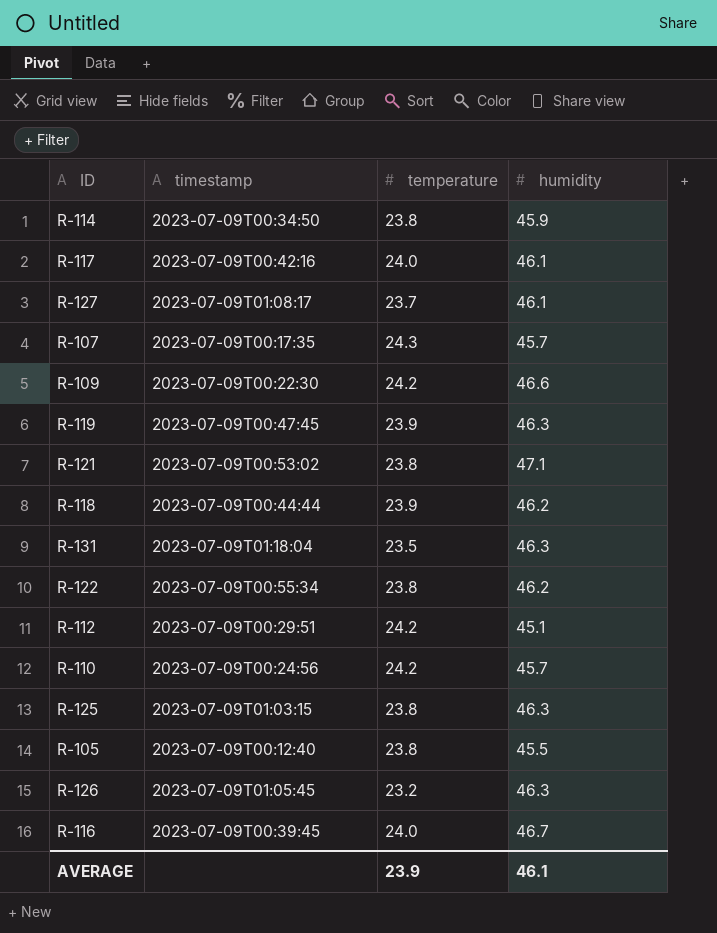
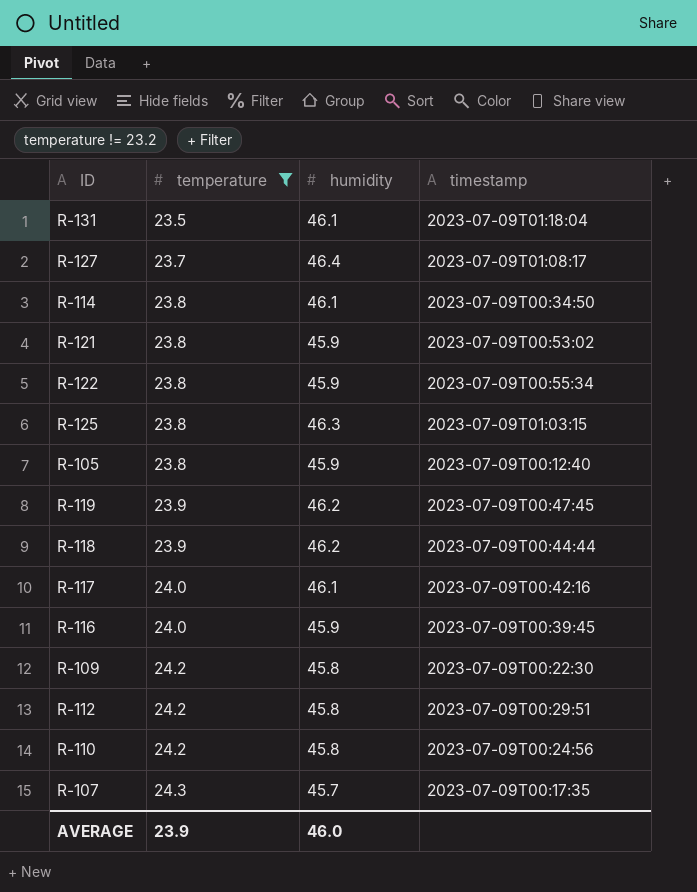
filter: none -> temperature != 23.2
row order: none -> temperature ascending
column timestamp | position: 2 -> 4
R-131 | humidity: 46.3 -> 46.1
R-127 | humidity: 46.1 -> 46.4
R-114 | humidity: 45.9 -> 46.1
R-121 | humidity: 47.1 -> 45.9
R-122 | humidity: 46.2 -> 45.9
R-105 | humidity: 45.5 -> 45.9
R-119 | humidity: 46.3 -> 46.2
R-116 | humidity: 46.7 -> 45.9
R-109 | humidity: 46.6 -> 45.8
R-112 | humidity: 45.1 -> 45.8
R-110 | humidity: 45.7 -> 45.8
AVERAGE | humidity: 46.1 -> 46.0

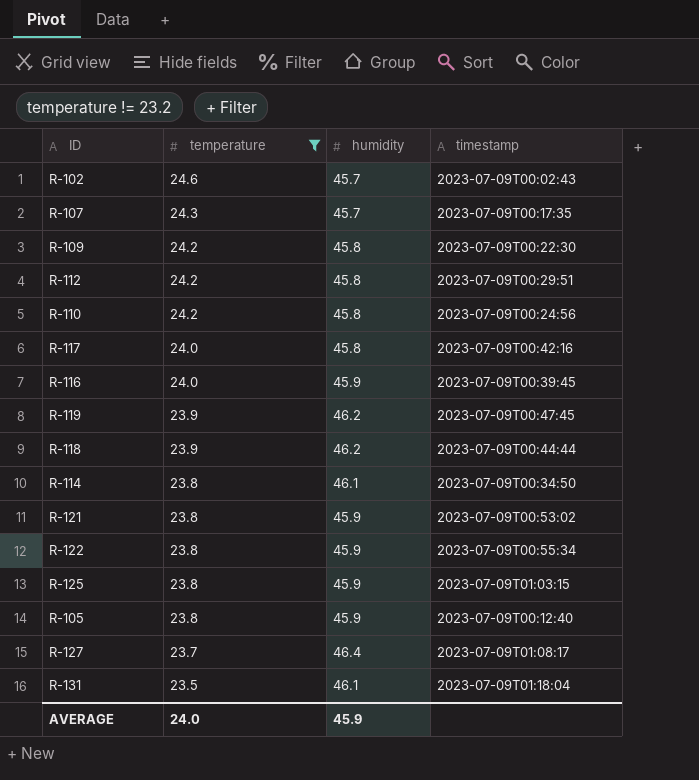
row order: temperature ascending -> temperature descending
row R-102: none -> 24.6 | 45.7 | 2023-07-09T00:02:43
R-117 | humidity: 46.1 -> 45.8
R-125 | humidity: 46.3 -> 45.9
AVERAGE | temperature: 23.9 -> 24.0
AVERAGE | humidity: 46.0 -> 45.9

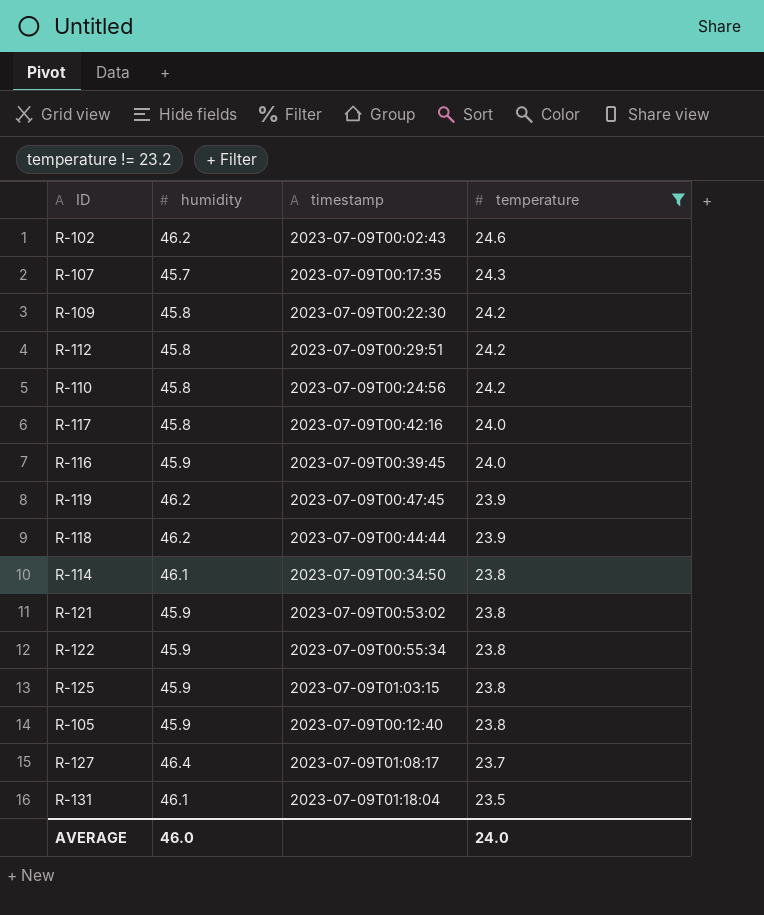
column temperature | position: 2 -> 4
R-102 | humidity: 45.7 -> 46.2
AVERAGE | humidity: 45.9 -> 46.0

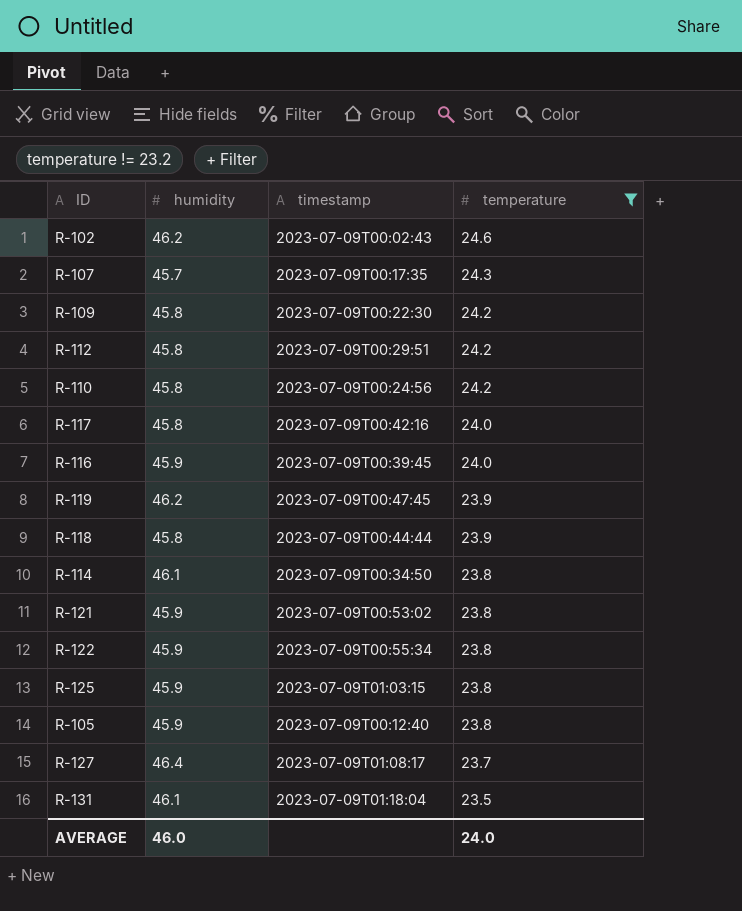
R-118 | humidity: 46.2 -> 45.8

